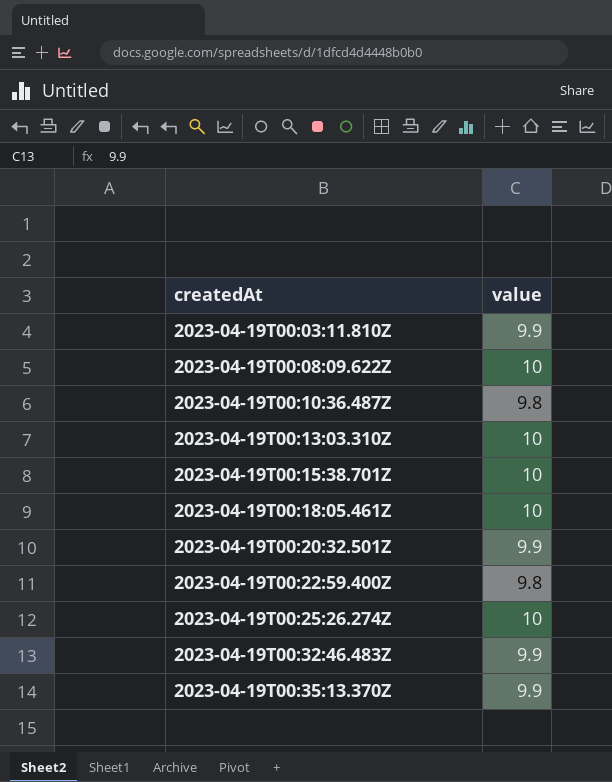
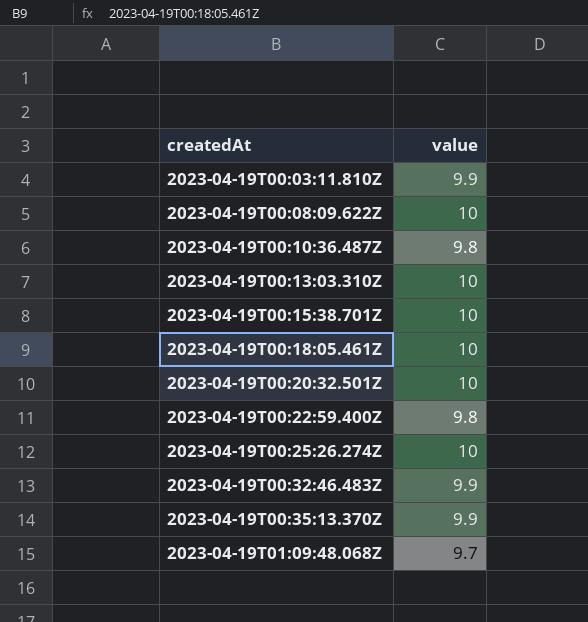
2023-04-19T00:20:32.501Z | value: 9.9 -> 10
row 2023-04-19T01:09:48.068Z: none -> 9.7

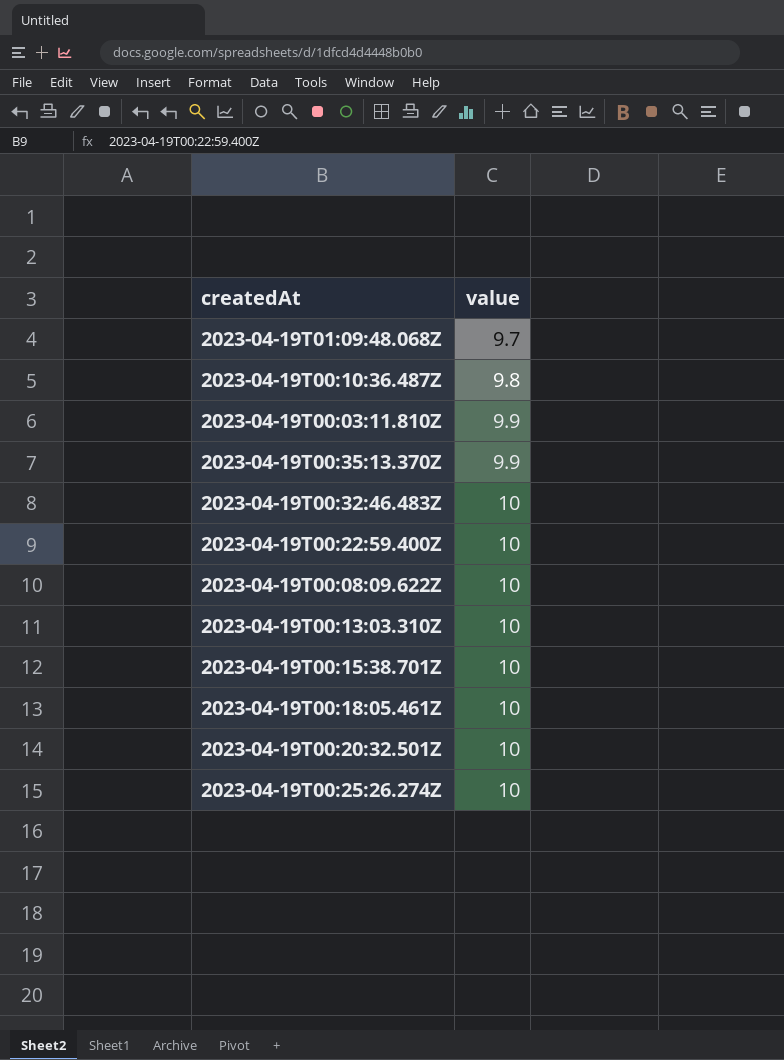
row order: createdAt ascending -> value ascending
2023-04-19T00:32:46.483Z | value: 9.9 -> 10
2023-04-19T00:22:59.400Z | value: 9.8 -> 10

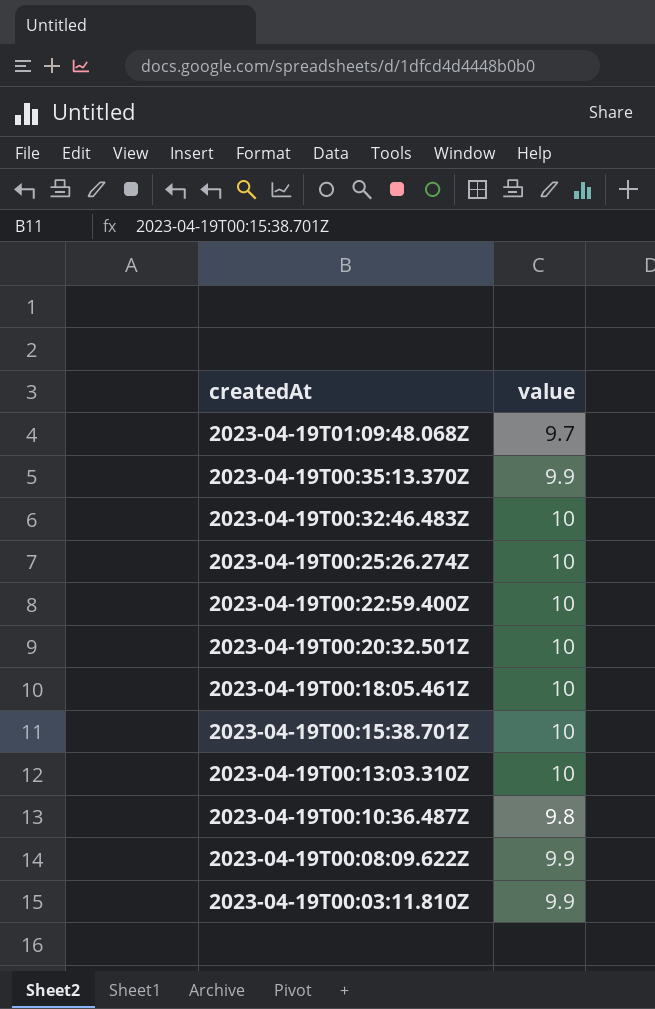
row order: value ascending -> createdAt descending
2023-04-19T00:08:09.622Z | value: 10 -> 9.9

